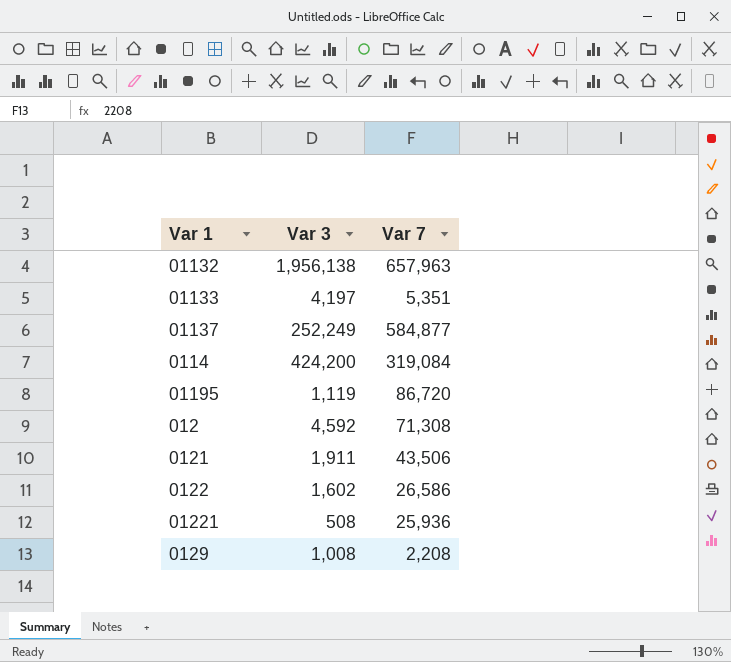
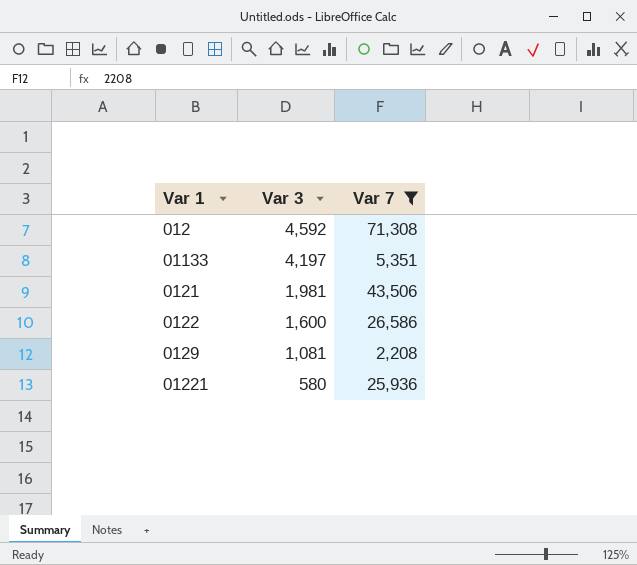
filter: none -> Var 7 <= 71,308
row order: none -> Var 3 descending
0121 | Var 3: 1,911 -> 1,981
0122 | Var 3: 1,602 -> 1,600
0129 | Var 3: 1,008 -> 1,081
01221 | Var 3: 508 -> 580

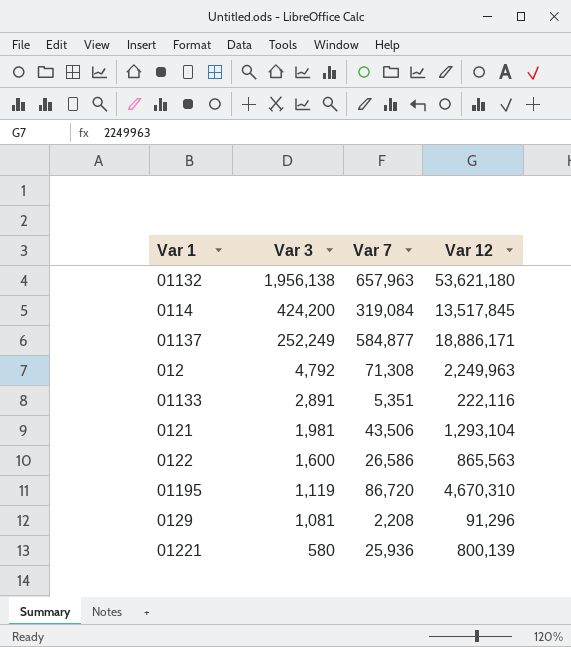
filter: Var 7 <= 71,308 -> none
column Var 12 | position: none -> 4
012 | Var 3: 4,592 -> 4,792
01133 | Var 3: 4,197 -> 2,891

